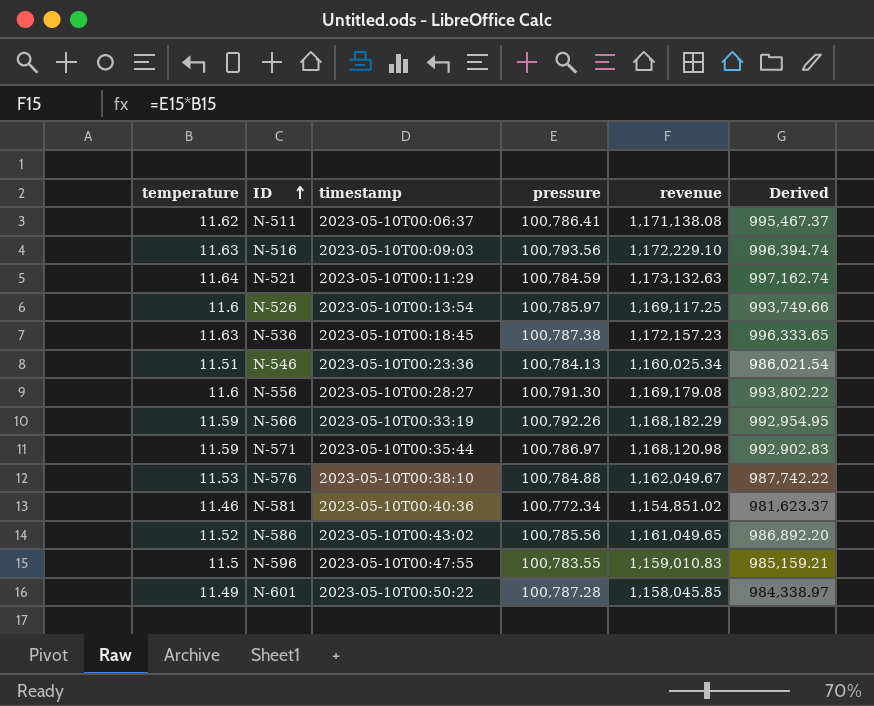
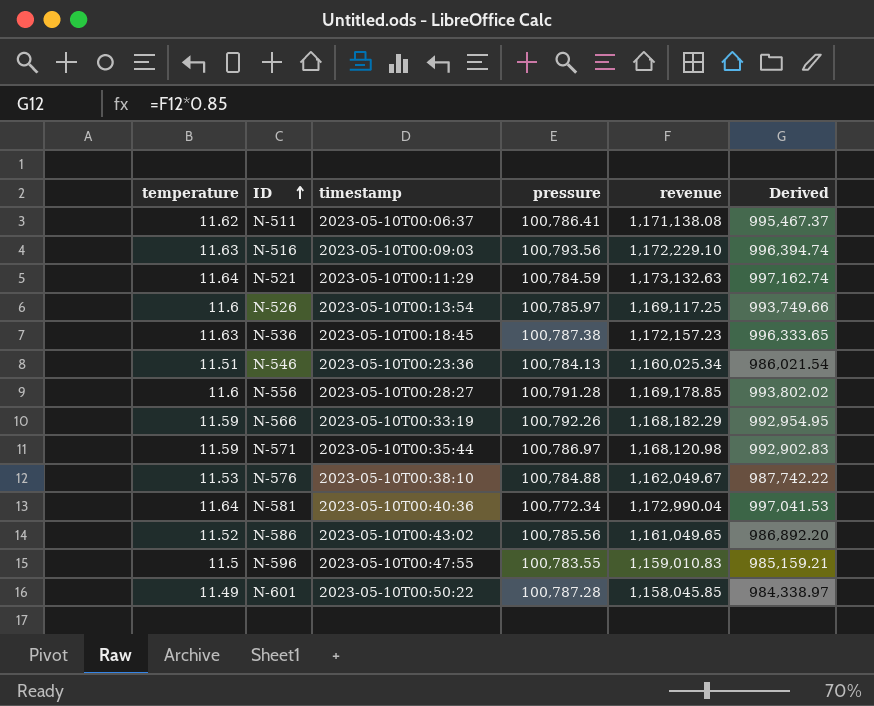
N-556 | pressure: 100,791.30 -> 100,791.28
N-556 | revenue: 1,169,179.08 -> 1,169,178.85
N-556 | Derived: 993,802.22 -> 993,802.02
N-581 | temperature: 11.46 -> 11.64
N-581 | revenue: 1,154,851.02 -> 1,172,990.04
N-581 | Derived: 981,623.37 -> 997,041.53

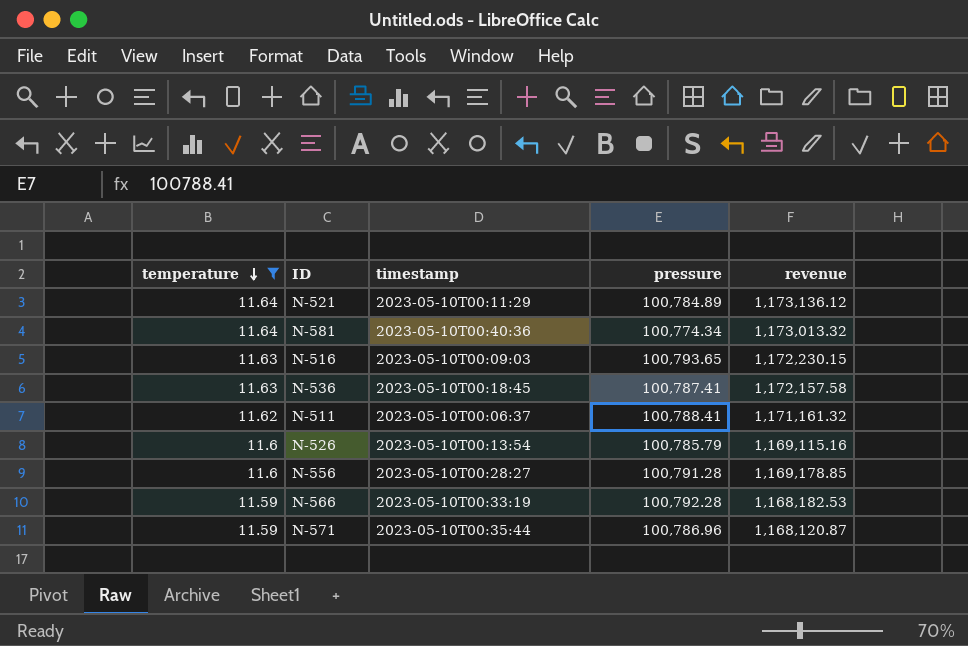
filter: none -> temperature >= 11.59
row order: ID ascending -> temperature descending
column Derived | formula: [revenue] * 0.85 -> none
N-521 | pressure: 100,784.59 -> 100,784.89
N-521 | revenue: 1,173,132.63 -> 1,173,136.12
N-581 | pressure: 100,772.34 -> 100,774.34
N-581 | revenue: 1,172,990.04 -> 1,173,013.32
N-516 | pressure: 100,793.56 -> 100,793.65
N-516 | revenue: 1,172,229.10 -> 1,172,230.15
N-536 | pressure: 100,787.38 -> 100,787.41
N-536 | revenue: 1,172,157.23 -> 1,172,157.58
N-511 | pressure: 100,786.41 -> 100,788.41
N-511 | revenue: 1,171,138.08 -> 1,171,161.32
N-526 | pressure: 100,785.97 -> 100,785.79
N-526 | revenue: 1,169,117.25 -> 1,169,115.16
N-566 | pressure: 100,792.26 -> 100,792.28
N-566 | revenue: 1,168,182.29 -> 1,168,182.53
N-571 | pressure: 100,786.97 -> 100,786.96
N-571 | revenue: 1,168,120.98 -> 1,168,120.87

